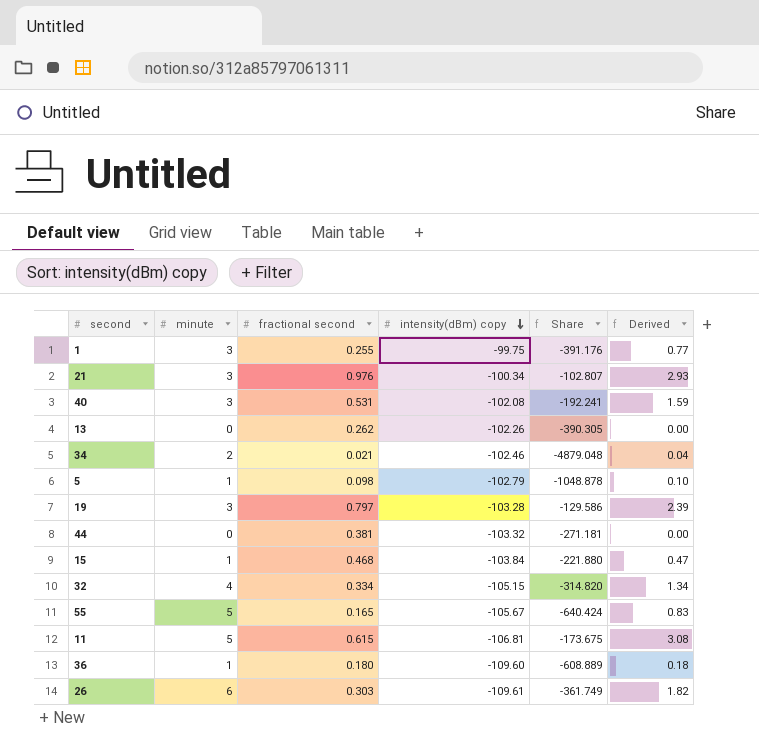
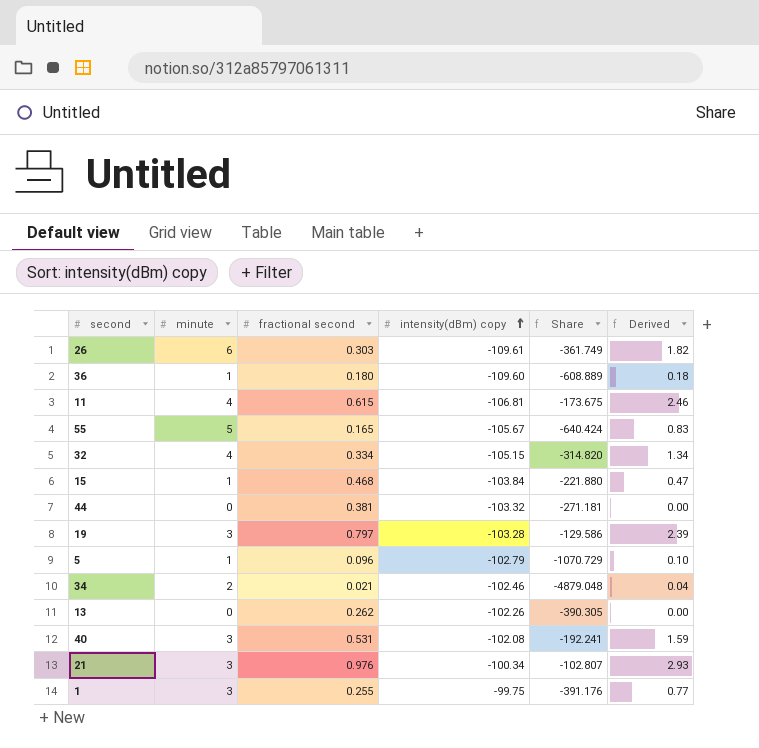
row order: intensity(dBm) copy descending -> intensity(dBm) copy ascending
11 | minute: 5 -> 4
11 | Derived: 3.08 -> 2.46
5 | fractional second: 0.098 -> 0.096
5 | Share: -1048.878 -> -1070.729

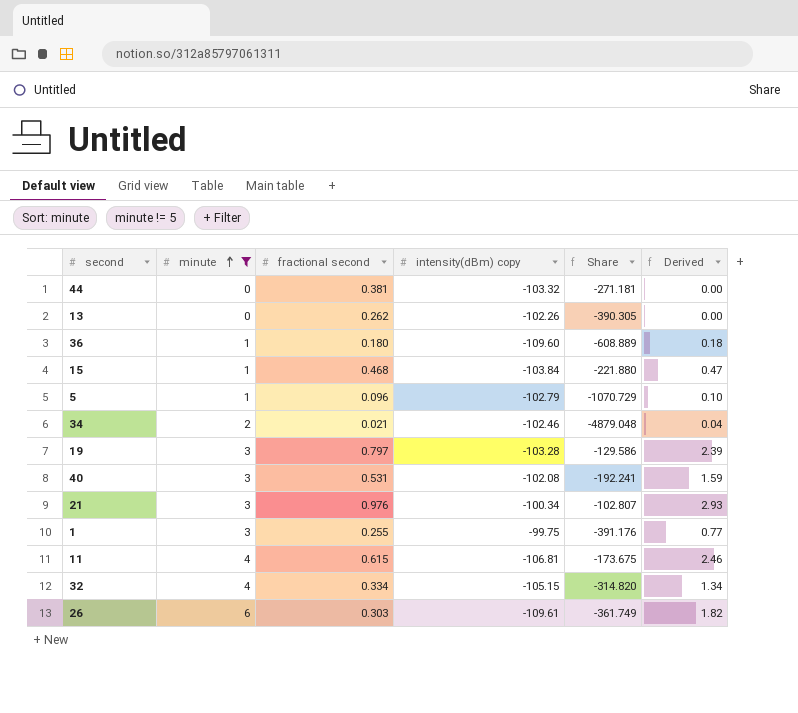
filter: none -> minute != 5
row order: intensity(dBm) copy ascending -> minute ascending

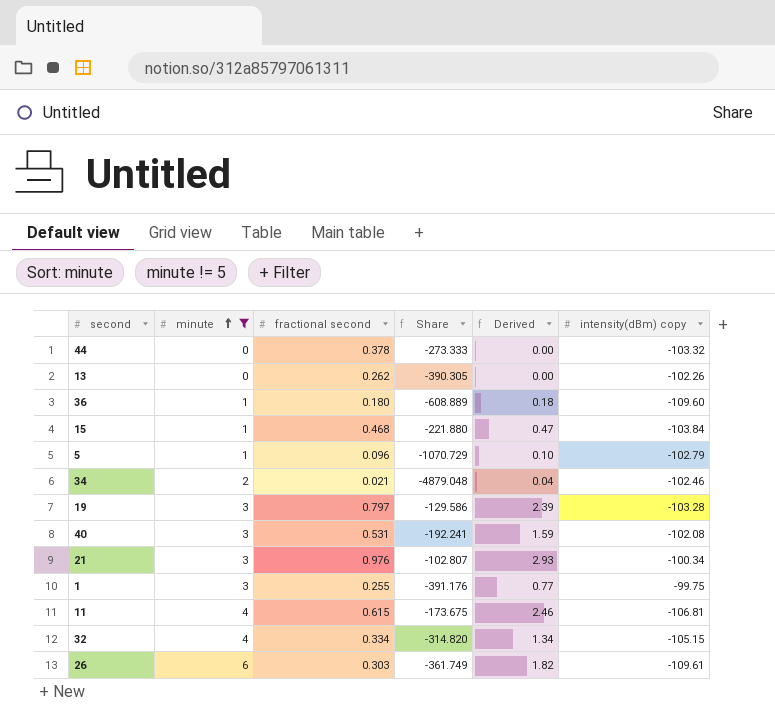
column intensity(dBm) copy | position: 4 -> 6
44 | fractional second: 0.381 -> 0.378
44 | Share: -271.181 -> -273.333

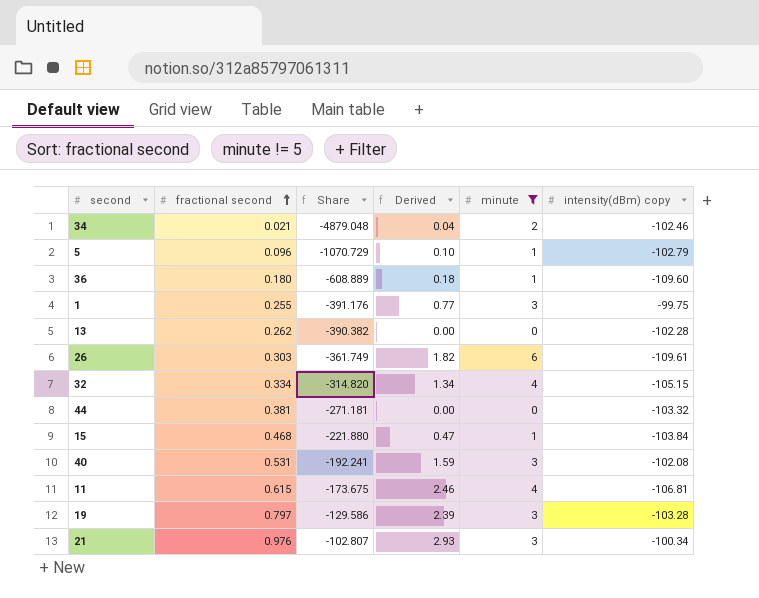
row order: minute ascending -> fractional second ascending
column minute | position: 2 -> 5
13 | Share: -390.305 -> -390.382
13 | intensity(dBm) copy: -102.26 -> -102.28
44 | fractional second: 0.378 -> 0.381
44 | Share: -273.333 -> -271.181

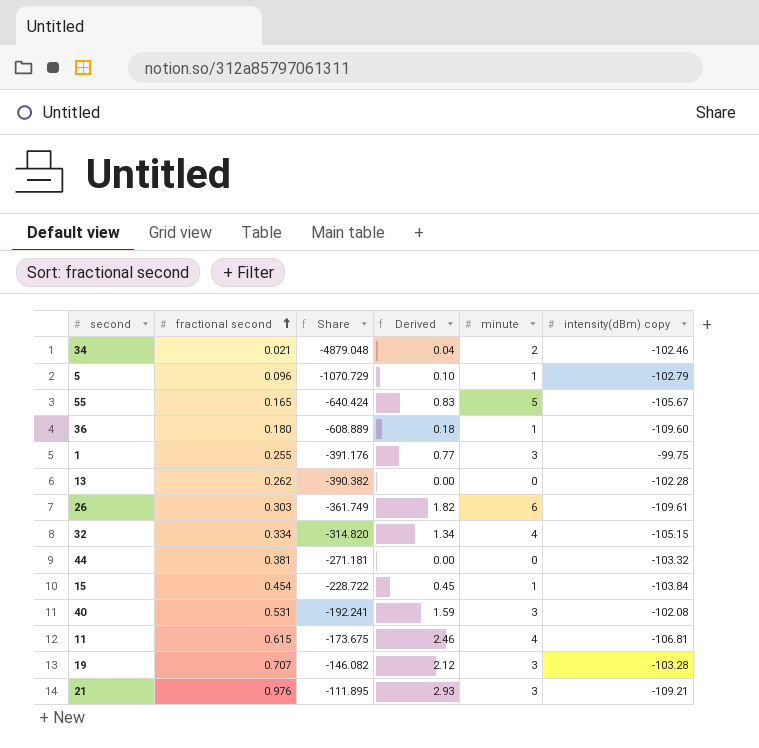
filter: minute != 5 -> none
15 | fractional second: 0.468 -> 0.454
15 | Share: -221.880 -> -228.722
15 | Derived: 0.47 -> 0.45
19 | fractional second: 0.797 -> 0.707
19 | Share: -129.586 -> -146.082
19 | Derived: 2.39 -> 2.12
21 | Share: -102.807 -> -111.895
21 | intensity(dBm) copy: -100.34 -> -109.21

